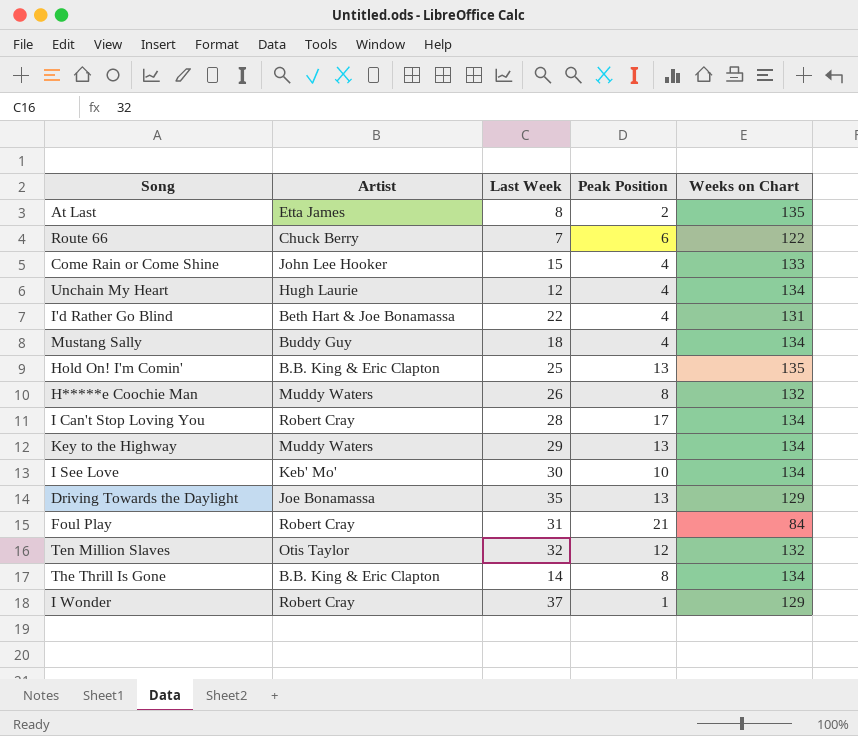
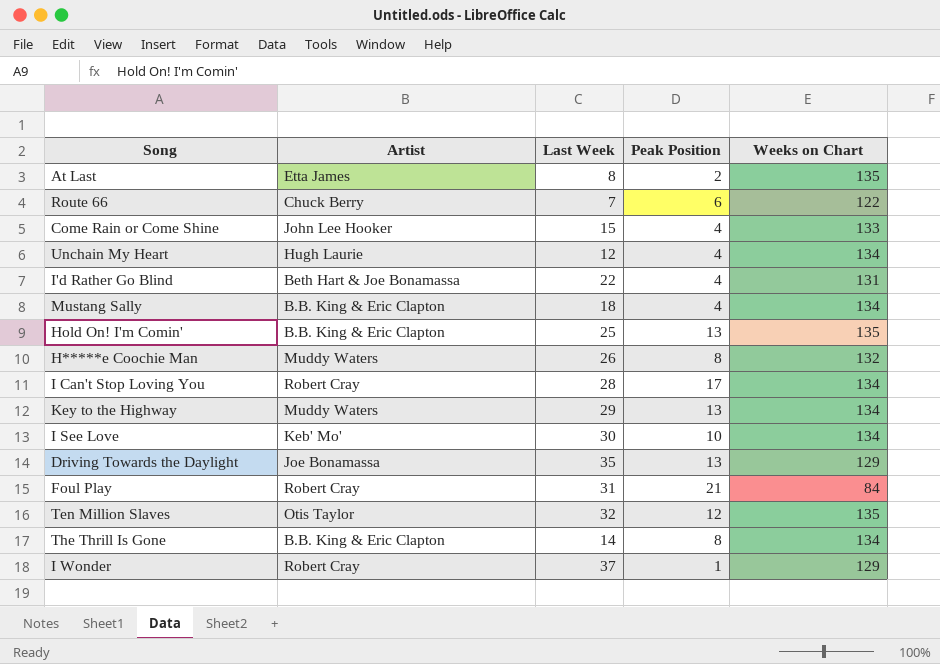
Mustang Sally | Artist: Buddy Guy -> B.B. King & Eric Clapton
Ten Million Slaves | Weeks on Chart: 132 -> 135

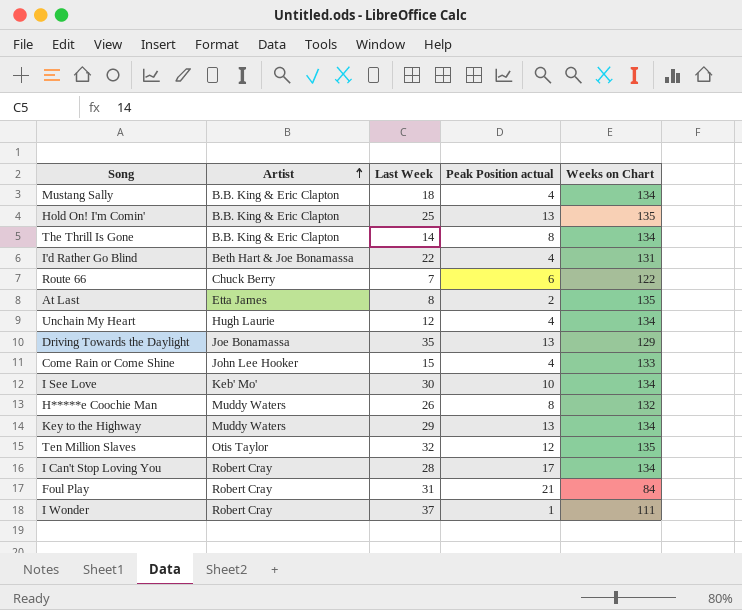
row order: none -> Artist ascending
column name: Peak Position -> Peak Position actual
I Wonder | Weeks on Chart: 129 -> 111

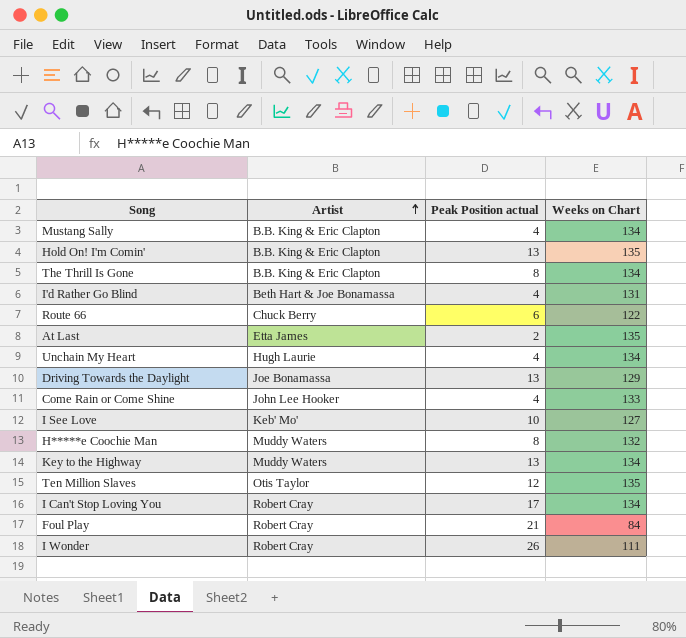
column Last Week | position: 3 -> none
I See Love | Weeks on Chart: 134 -> 127
I Wonder | Peak Position actual: 1 -> 26

